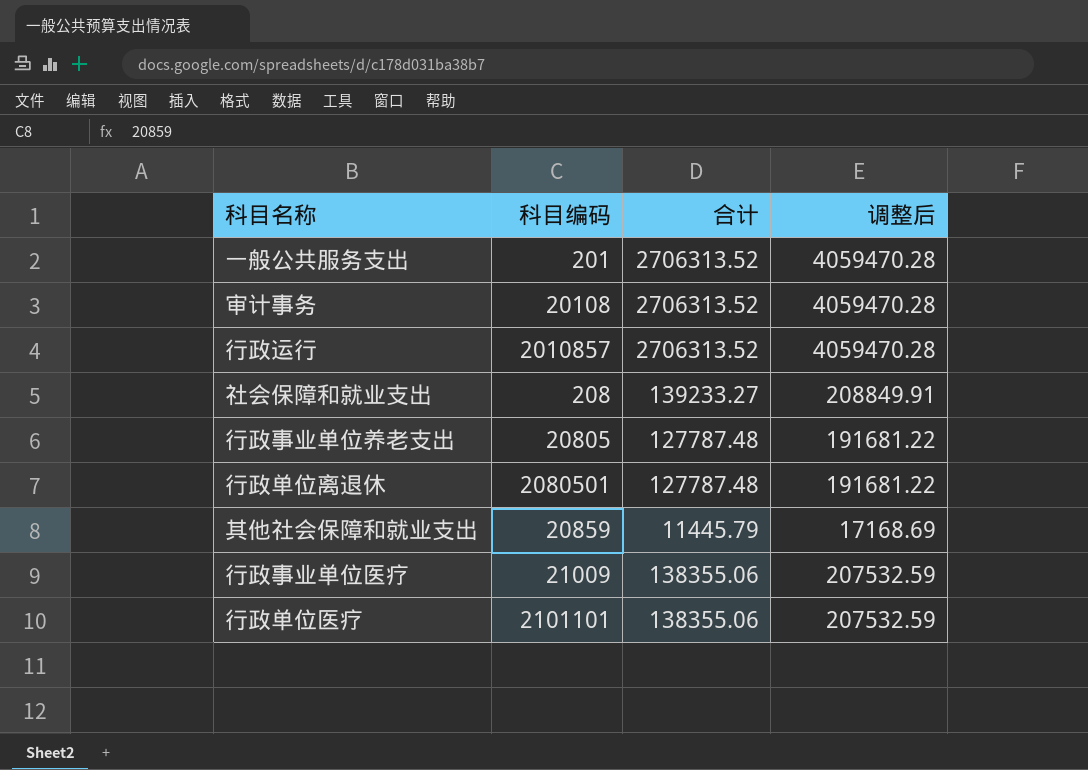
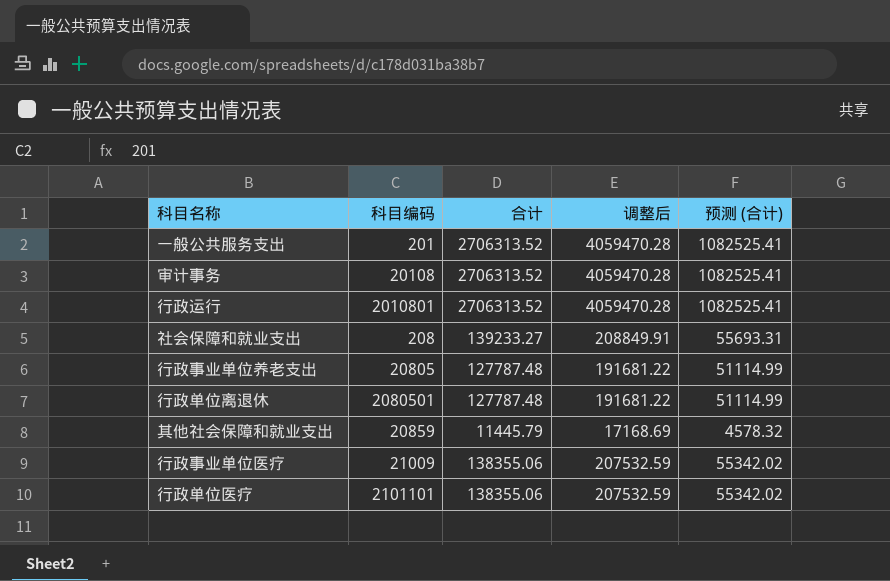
column 预测 (合计) | formula: none -> [合计] * 0.4
行政运行 | 科目编码: 2010857 -> 2010801

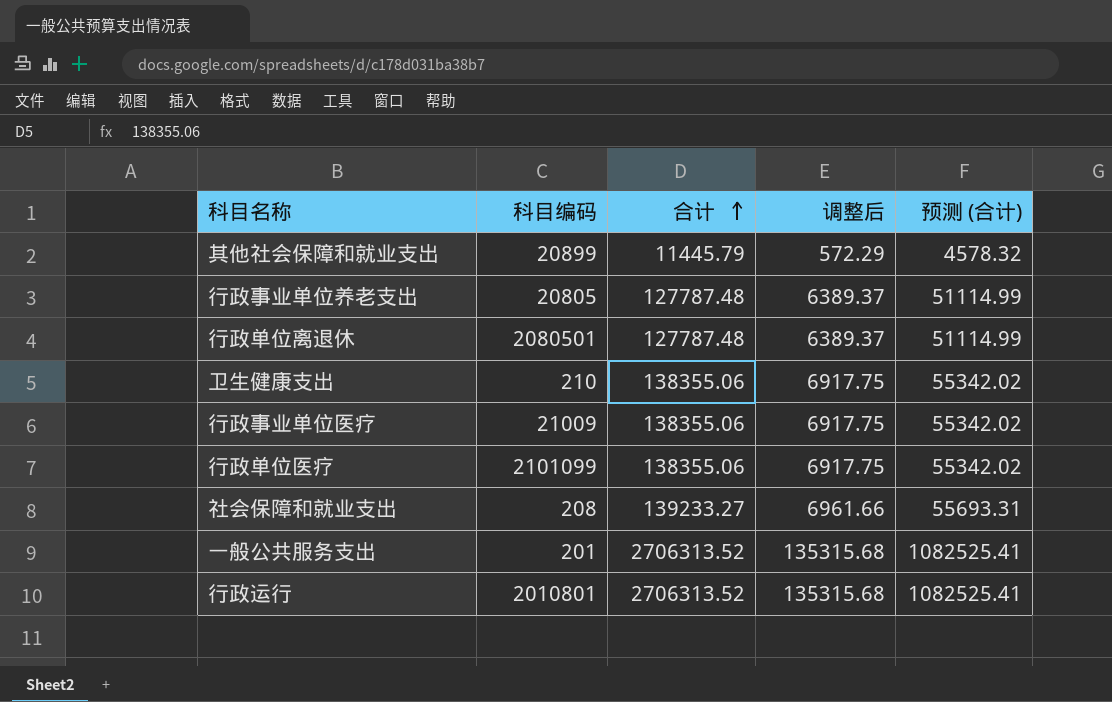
row order: none -> 合计 ascending
column 调整后 | formula: [合计] * 1.5 -> [合计] * 0.05
row 审计事务: 20108 | 2706313.52 | 4059470.28 | 1082525.41 -> none
其他社会保障和就业支出 | 科目编码: 20859 -> 20899
row 卫生健康支出: none -> 210 | 138355.06 | 6917.75 | 55342.02
行政单位医疗 | 科目编码: 2101101 -> 2101099

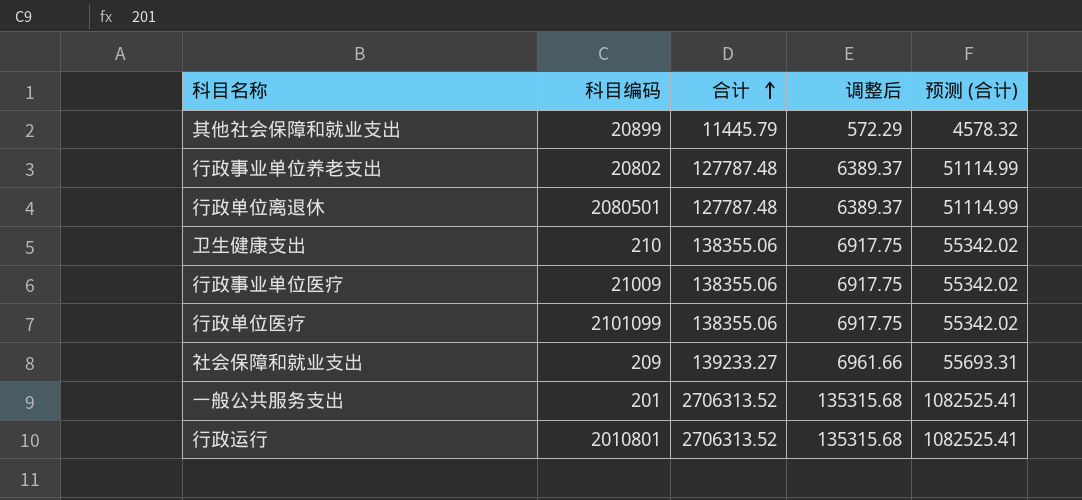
行政事业单位养老支出 | 科目编码: 20805 -> 20802
社会保障和就业支出 | 科目编码: 208 -> 209

